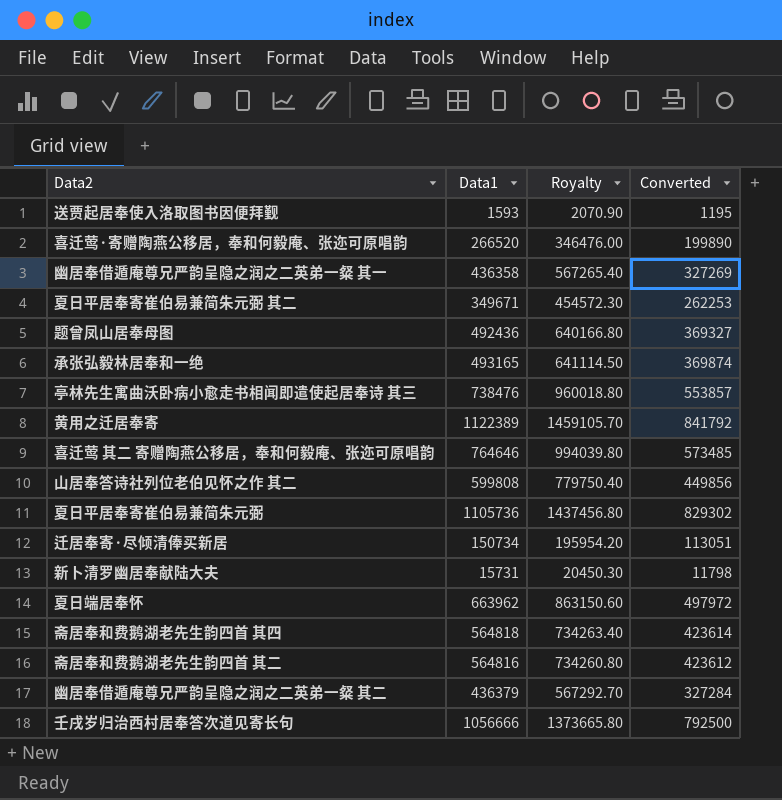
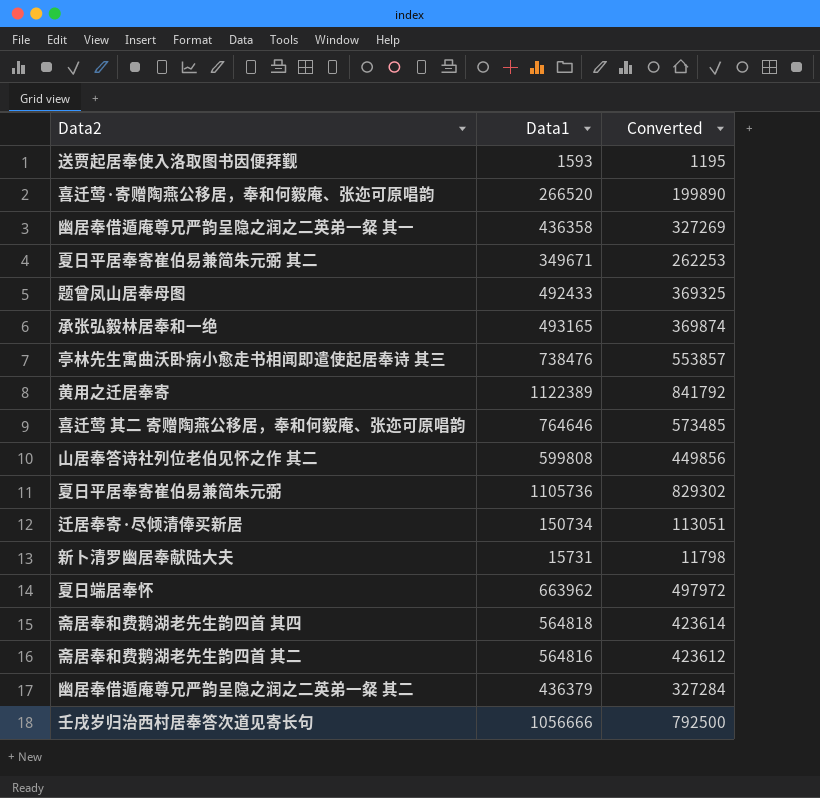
column Royalty | formula: [Data1] * 1.3 -> none
题曾凤山居奉母图 | Data1: 492436 -> 492433
题曾凤山居奉母图 | Converted: 369327 -> 369325

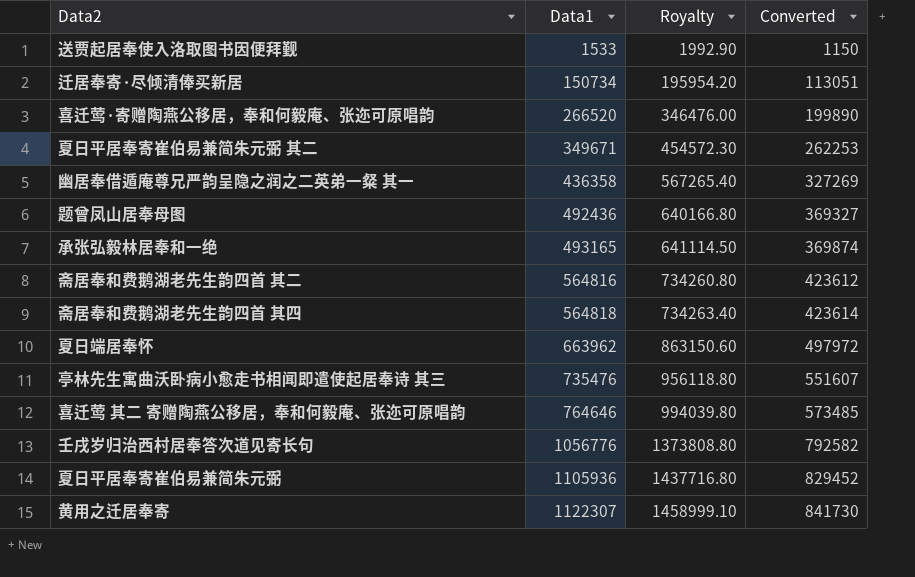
row order: none -> Data1 ascending
column Royalty | formula: none -> [Data1] * 1.3
row 山居奉答诗社列位老伯见怀之作 其二: 599808 | 449856 -> none
row 新卜清罗幽居奉献陆大夫: 15731 | 11798 -> none
row 幽居奉借遁庵尊兄严韵呈隐之润之二英弟一粲 其二: 436379 | 327284 -> none
送贾起居奉使入洛取图书因便拜觐 | Data1: 1593 -> 1533
送贾起居奉使入洛取图书因便拜觐 | Converted: 1195 -> 1150
题曾凤山居奉母图 | Data1: 492433 -> 492436
题曾凤山居奉母图 | Converted: 369325 -> 369327
亭林先生寓曲沃卧病小愈走书相闻即遣使起居奉诗 其三 | Data1: 738476 -> 735476
亭林先生寓曲沃卧病小愈走书相闻即遣使起居奉诗 其三 | Converted: 553857 -> 551607
壬戌岁归治西村居奉答次道见寄长句 | Data1: 1056666 -> 1056776
壬戌岁归治西村居奉答次道见寄长句 | Converted: 792500 -> 792582
夏日平居奉寄崔伯易兼简朱元弼 | Data1: 1105736 -> 1105936
夏日平居奉寄崔伯易兼简朱元弼 | Converted: 829302 -> 829452
黄用之迁居奉寄 | Data1: 1122389 -> 1122307
黄用之迁居奉寄 | Converted: 841792 -> 841730

